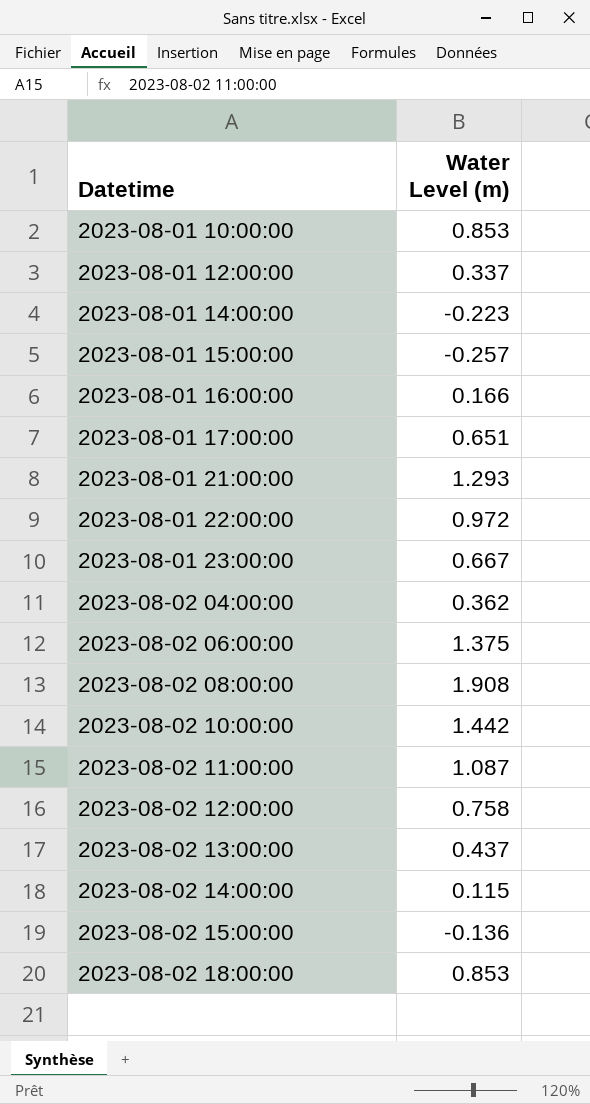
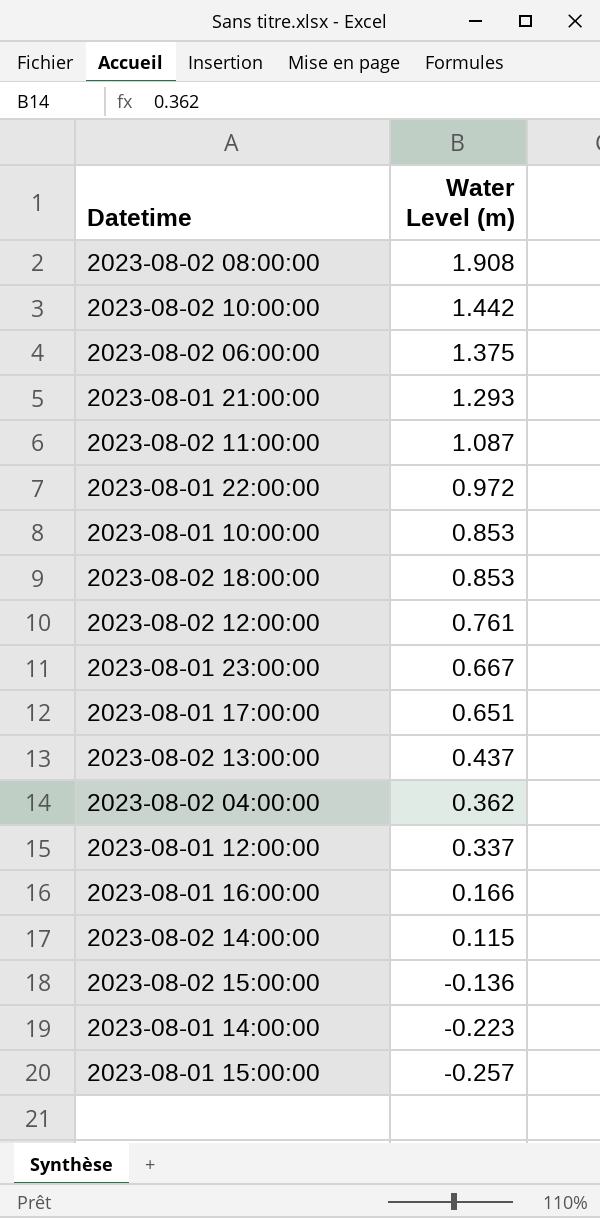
row order: Datetime ascending -> Water Level (m) descending
2023-08-02 12:00:00 | Water Level (m): 0.758 -> 0.761

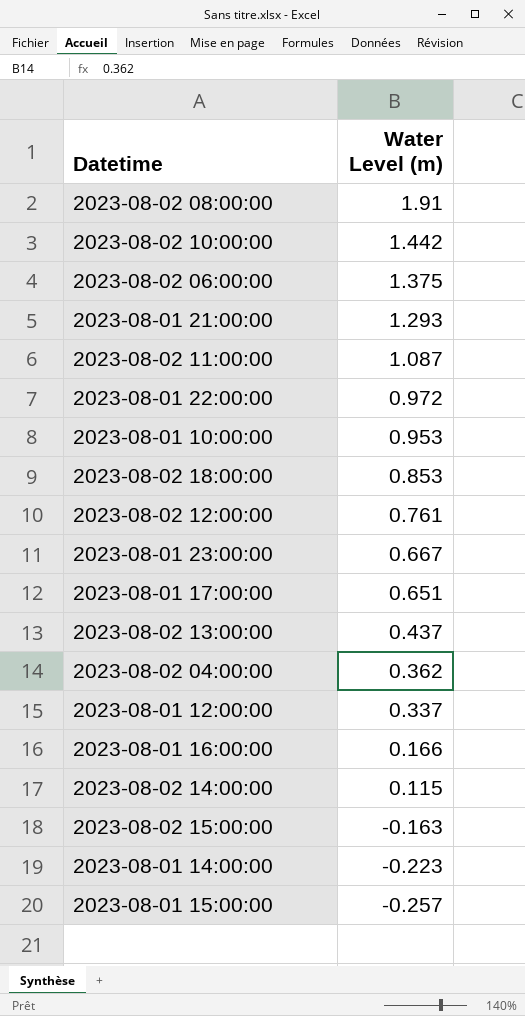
2023-08-02 08:00:00 | Water Level (m): 1.908 -> 1.91
2023-08-01 10:00:00 | Water Level (m): 0.853 -> 0.953
2023-08-02 15:00:00 | Water Level (m): -0.136 -> -0.163

